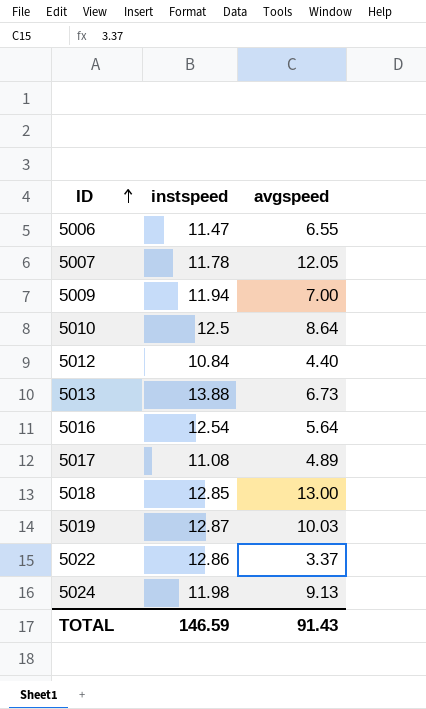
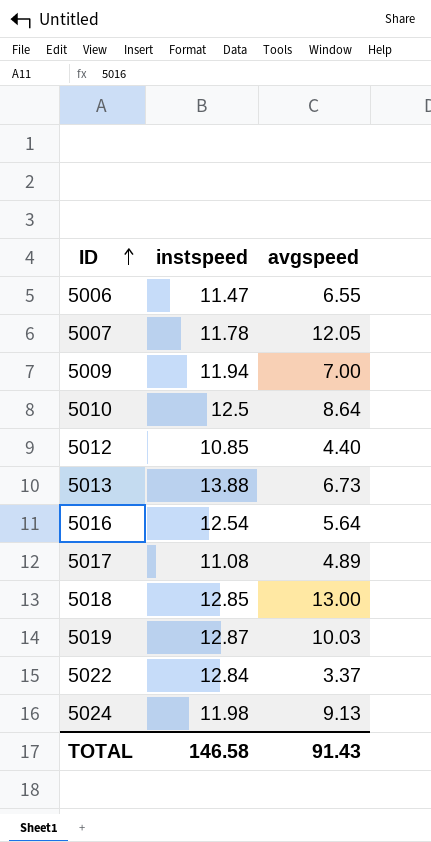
5012 | instspeed: 10.84 -> 10.85
5022 | instspeed: 12.86 -> 12.84
TOTAL | instspeed: 146.59 -> 146.58

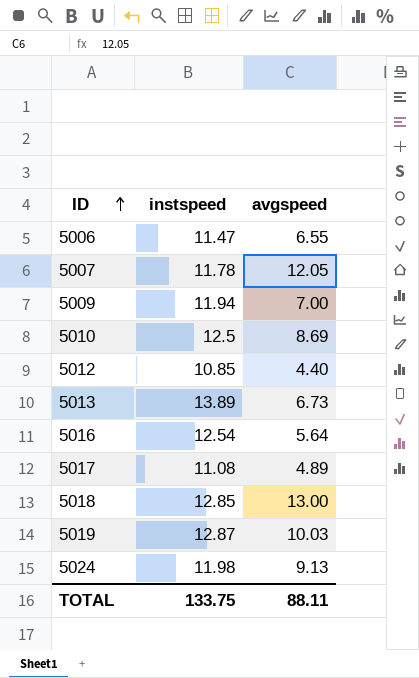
row 5022: 12.84 | 3.37 -> none
5010 | avgspeed: 8.64 -> 8.69
5013 | instspeed: 13.88 -> 13.89
TOTAL | instspeed: 146.58 -> 133.75
TOTAL | avgspeed: 91.43 -> 88.11

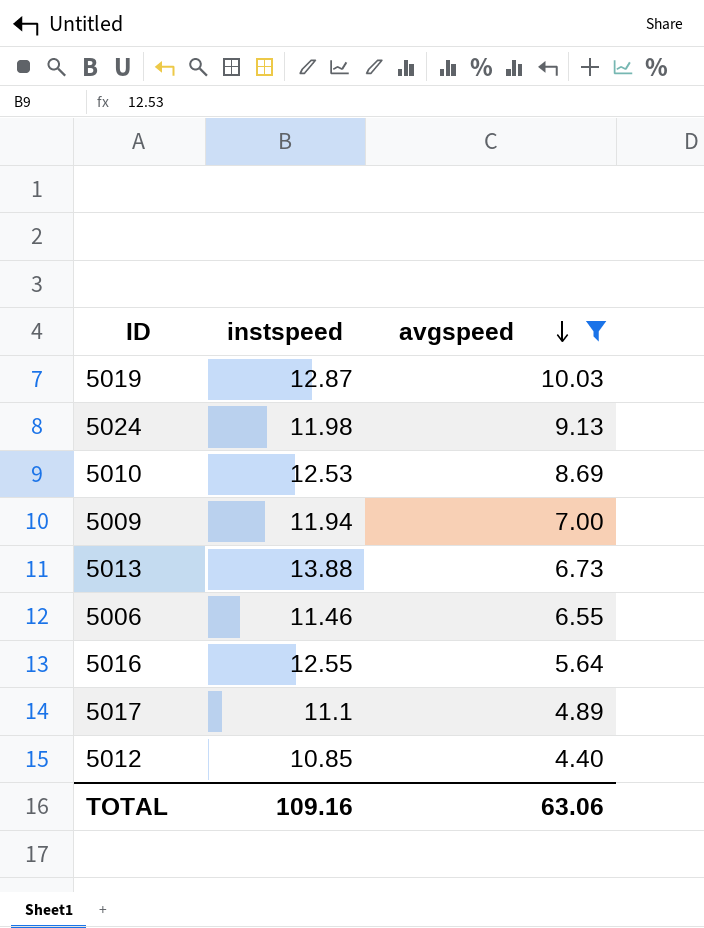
filter: none -> avgspeed <= 10.03
row order: ID ascending -> avgspeed descending
5010 | instspeed: 12.5 -> 12.53
5013 | instspeed: 13.89 -> 13.88
5006 | instspeed: 11.47 -> 11.46
5016 | instspeed: 12.54 -> 12.55
5017 | instspeed: 11.08 -> 11.1
TOTAL | instspeed: 133.75 -> 109.16
TOTAL | avgspeed: 88.11 -> 63.06

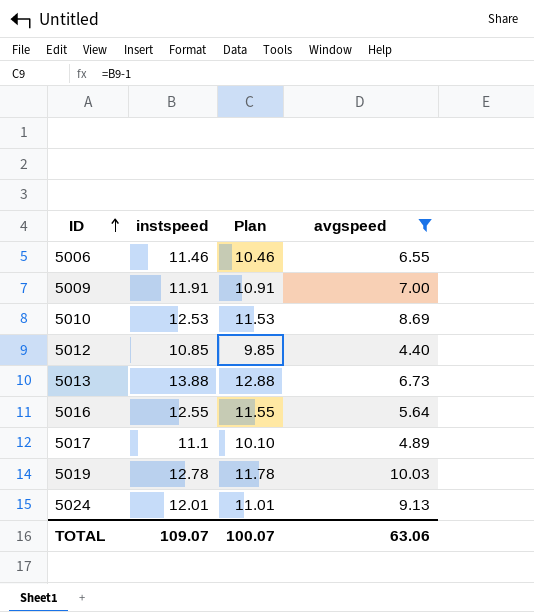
row order: avgspeed descending -> ID ascending
column Plan | formula: none -> [instspeed] - 1
5009 | instspeed: 11.94 -> 11.91
5019 | instspeed: 12.87 -> 12.78
5024 | instspeed: 11.98 -> 12.01
TOTAL | instspeed: 109.16 -> 109.07

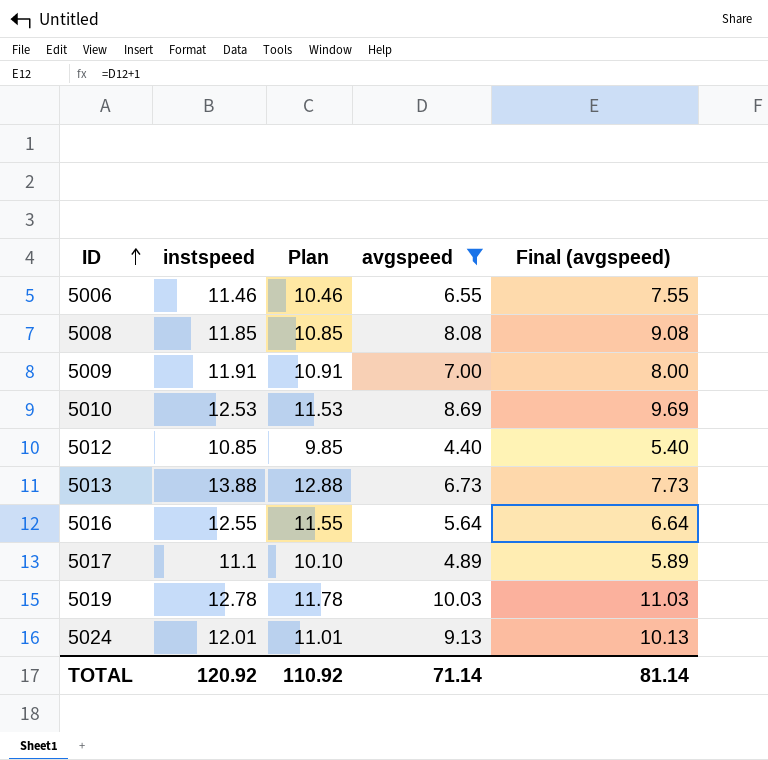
column Final (avgspeed) | formula: none -> [avgspeed] + 1
row 5008: none -> 11.85 | 10.85 | 8.08 | 9.08
TOTAL | instspeed: 109.07 -> 120.92
TOTAL | Plan: 100.07 -> 110.92
TOTAL | avgspeed: 63.06 -> 71.14

